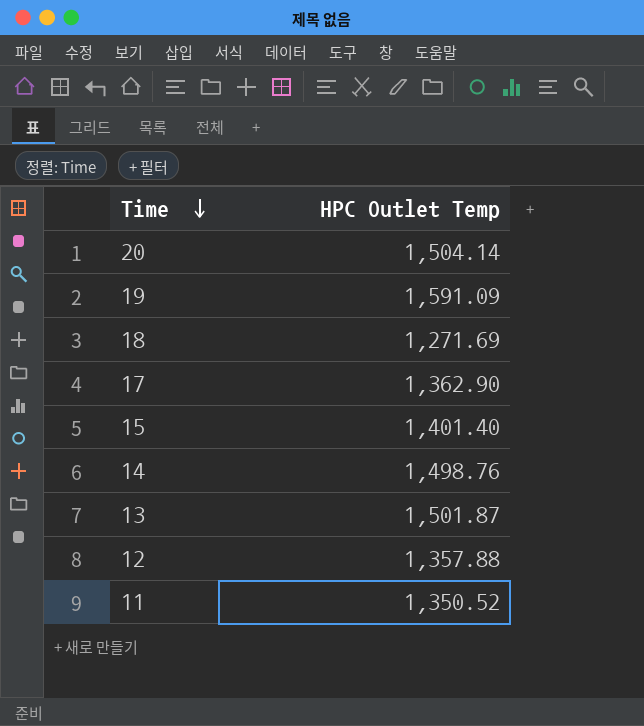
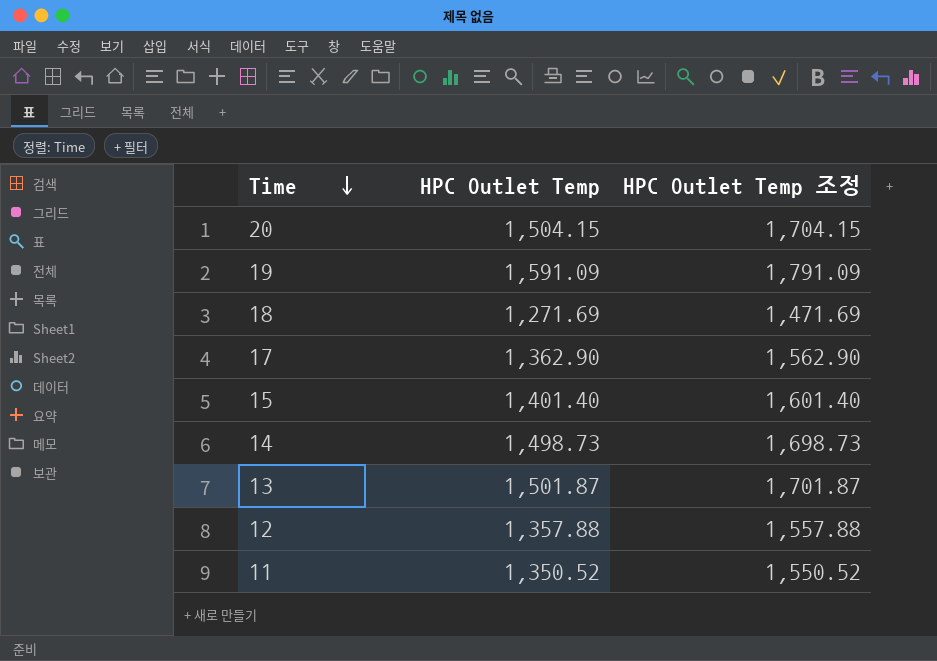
column HPC Outlet Temp 조정 | formula: none -> [HPC Outlet Temp] + 200
20 | HPC Outlet Temp: 1,504.14 -> 1,504.15
14 | HPC Outlet Temp: 1,498.76 -> 1,498.73

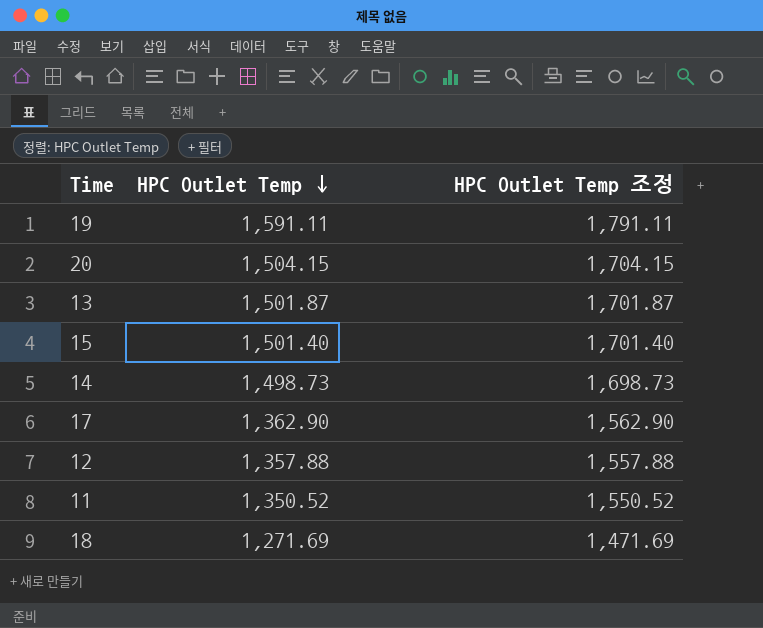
row order: Time descending -> HPC Outlet Temp descending
19 | HPC Outlet Temp: 1,591.09 -> 1,591.11
19 | HPC Outlet Temp 조정: 1,791.09 -> 1,791.11
15 | HPC Outlet Temp: 1,401.40 -> 1,501.40
15 | HPC Outlet Temp 조정: 1,601.40 -> 1,701.40

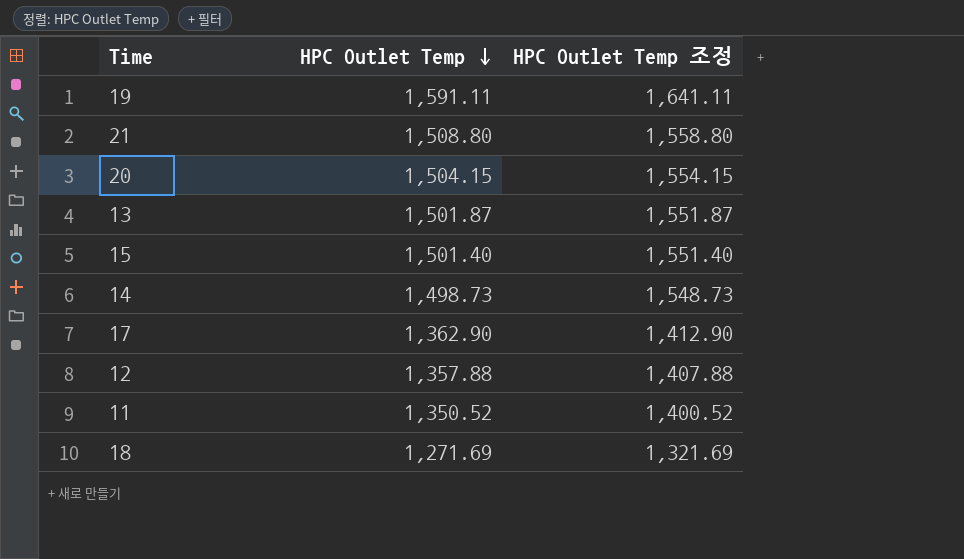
column HPC Outlet Temp 조정 | formula: [HPC Outlet Temp] + 200 -> [HPC Outlet Temp] + 50
row 21: none -> 1,508.80 | 1,558.80

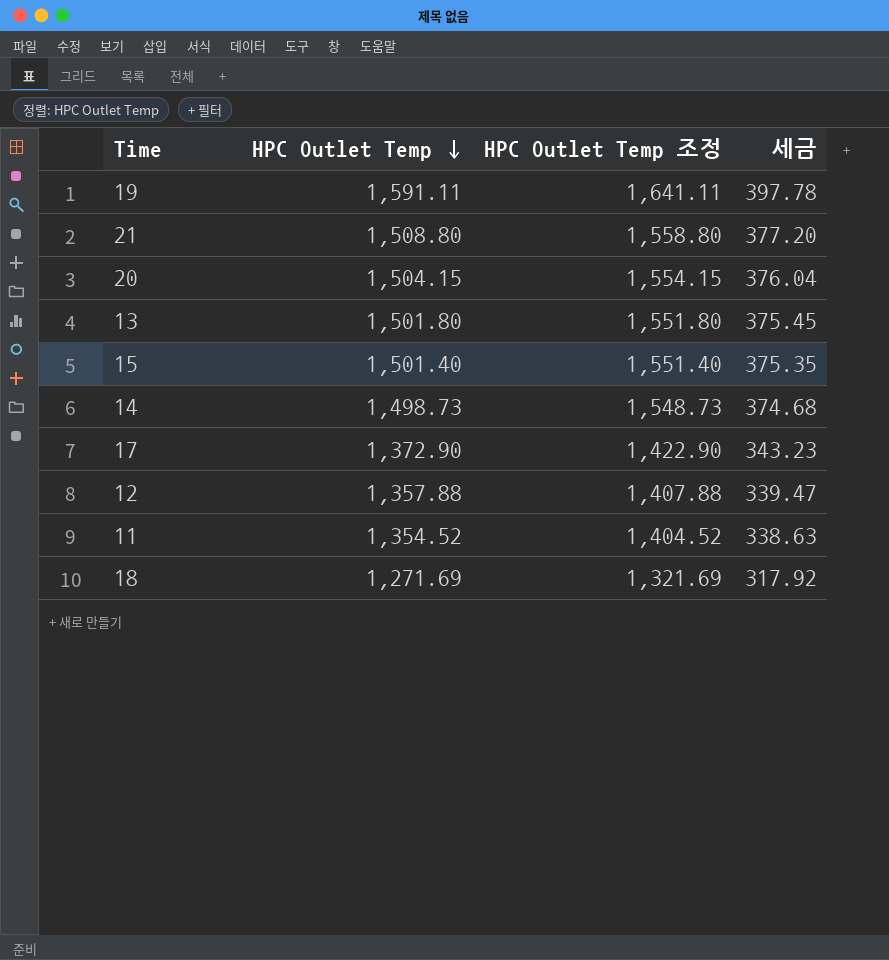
column 세금 | formula: none -> [HPC Outlet Temp] * 0.25
13 | HPC Outlet Temp: 1,501.87 -> 1,501.80
13 | HPC Outlet Temp 조정: 1,551.87 -> 1,551.80
17 | HPC Outlet Temp: 1,362.90 -> 1,372.90
17 | HPC Outlet Temp 조정: 1,412.90 -> 1,422.90
11 | HPC Outlet Temp: 1,350.52 -> 1,354.52
11 | HPC Outlet Temp 조정: 1,400.52 -> 1,404.52

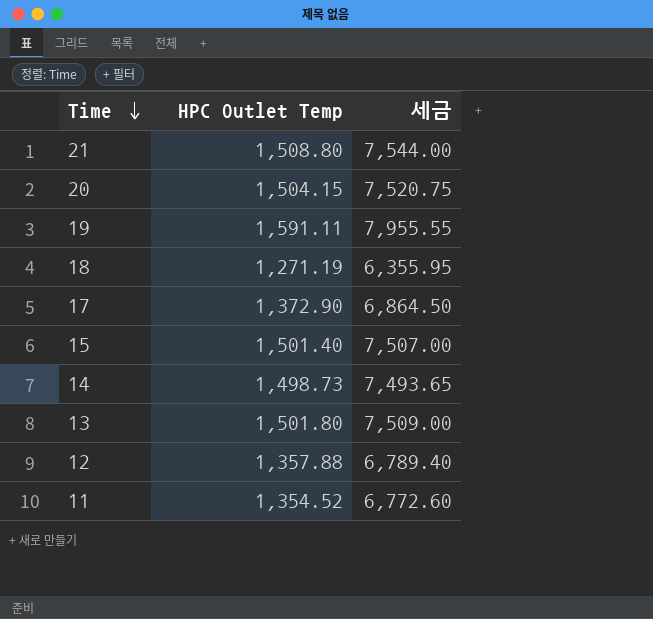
row order: HPC Outlet Temp descending -> Time descending
column HPC Outlet Temp 조정 | formula: [HPC Outlet Temp] + 50 -> none
column 세금 | formula: [HPC Outlet Temp] * 0.25 -> [HPC Outlet Temp] * 5
18 | HPC Outlet Temp: 1,271.69 -> 1,271.19

